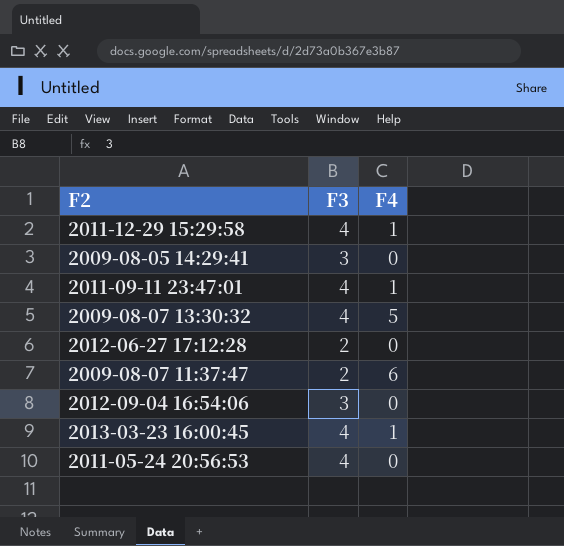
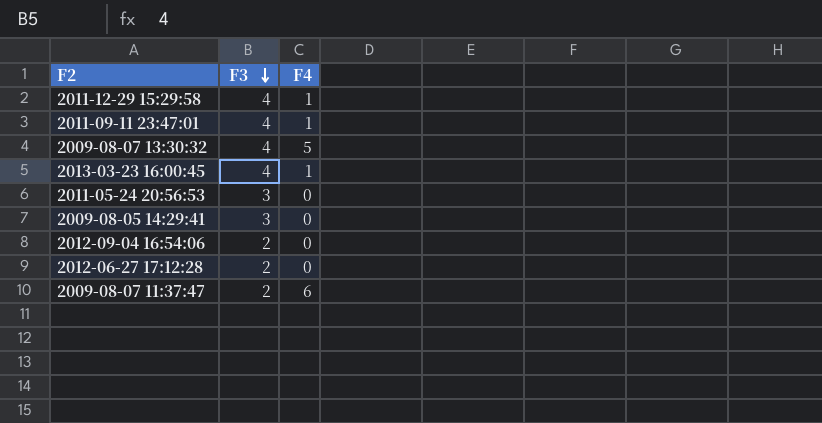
row order: none -> F3 descending
2011-05-24 20:56:53 | F3: 4 -> 3
2012-09-04 16:54:06 | F3: 3 -> 2

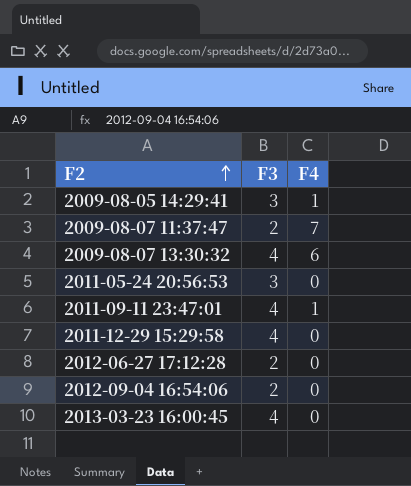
row order: F3 descending -> F2 ascending
2009-08-05 14:29:41 | F4: 0 -> 1
2009-08-07 11:37:47 | F4: 6 -> 7
2009-08-07 13:30:32 | F4: 5 -> 6
2011-12-29 15:29:58 | F4: 1 -> 0
2013-03-23 16:00:45 | F4: 1 -> 0

